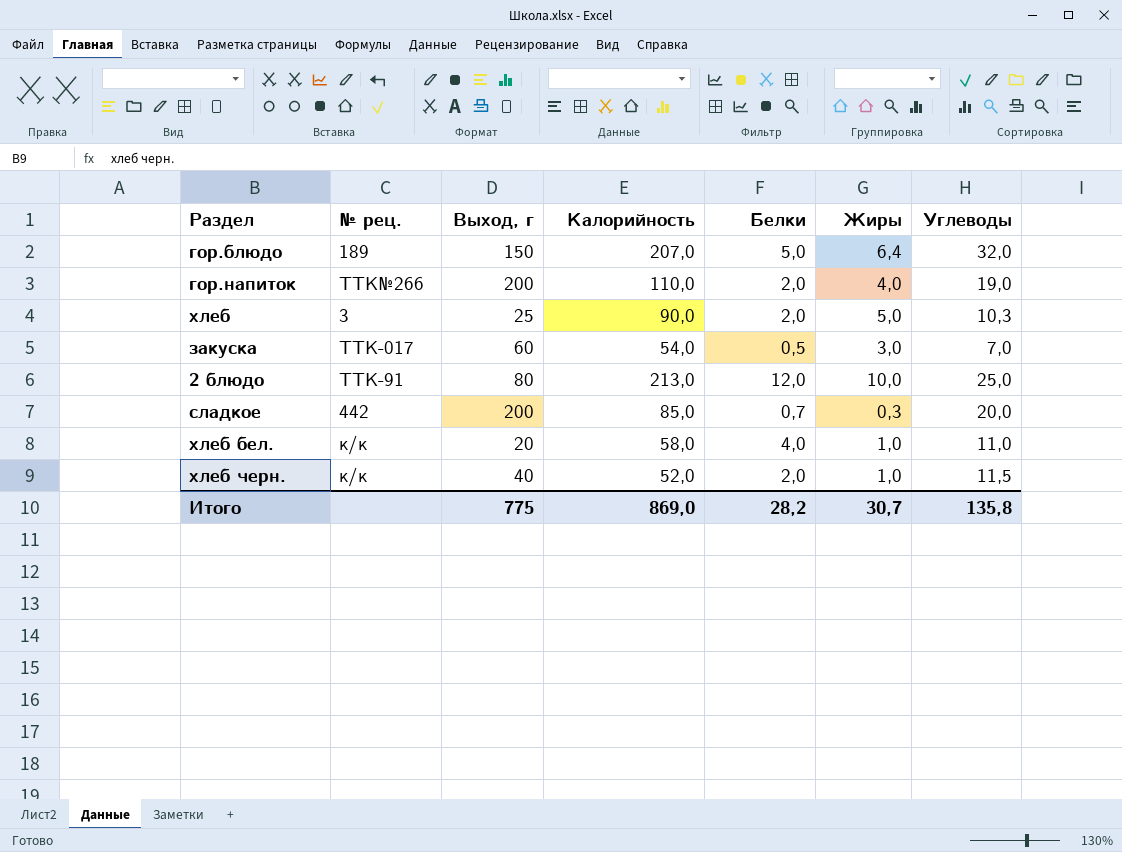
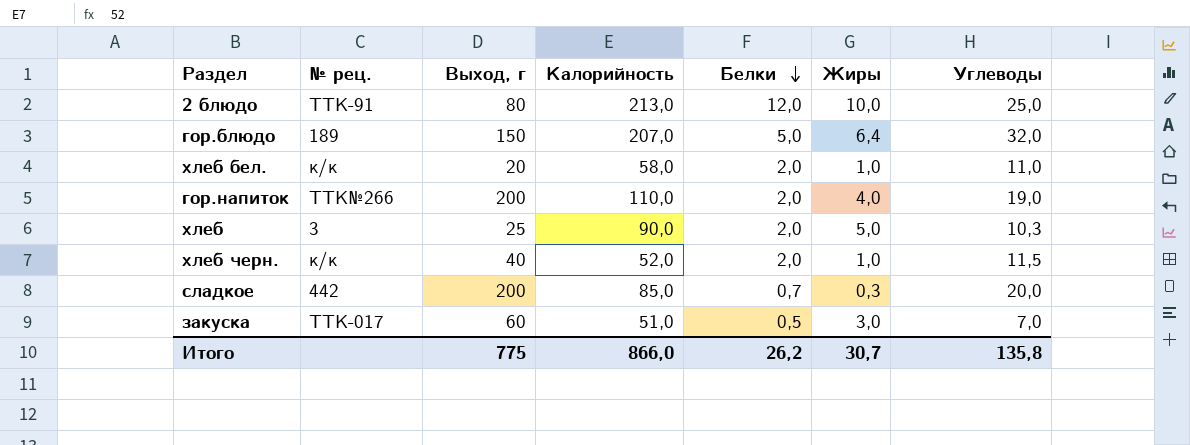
row order: none -> Белки descending
хлеб бел. | Белки: 4,0 -> 2,0
закуска | Калорийность: 54,0 -> 51,0
Итого | Калорийность: 869,0 -> 866,0
Итого | Белки: 28,2 -> 26,2

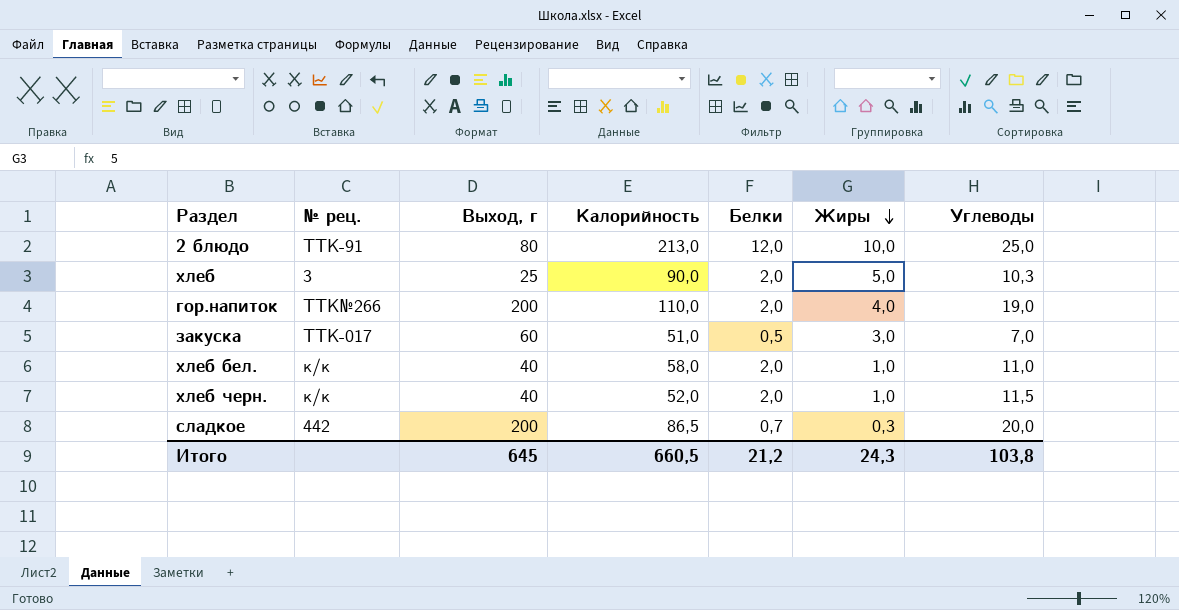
row order: Белки descending -> Жиры descending
row гор.блюдо: 189 | 150 | 207,0 | 5,0 | 6,4 | 32,0 -> none
хлеб бел. | Выход, г: 20 -> 40
сладкое | Калорийность: 85,0 -> 86,5
Итого | Выход, г: 775 -> 645
Итого | Калорийность: 866,0 -> 660,5
Итого | Белки: 26,2 -> 21,2
Итого | Жиры: 30,7 -> 24,3
Итого | Углеводы: 135,8 -> 103,8

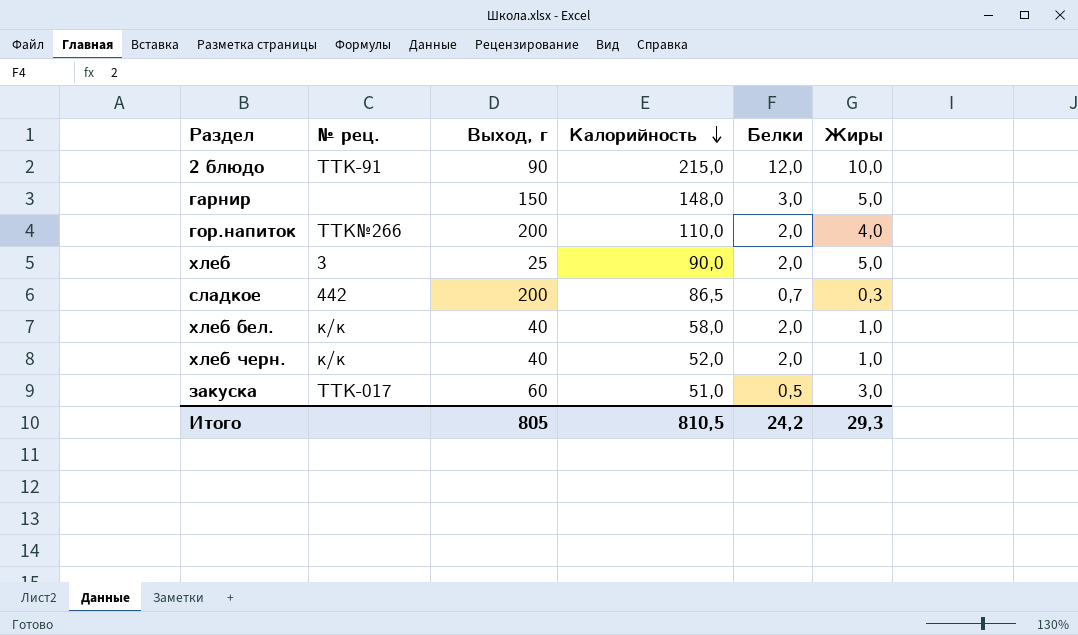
row order: Жиры descending -> Калорийность descending
column Углеводы | position: 7 -> none
2 блюдо | Выход, г: 80 -> 90
2 блюдо | Калорийность: 213,0 -> 215,0
row гарнир: none -> none | 150 | 148,0 | 3,0 | 5,0
Итого | Выход, г: 645 -> 805
Итого | Калорийность: 660,5 -> 810,5
Итого | Белки: 21,2 -> 24,2
Итого | Жиры: 24,3 -> 29,3

